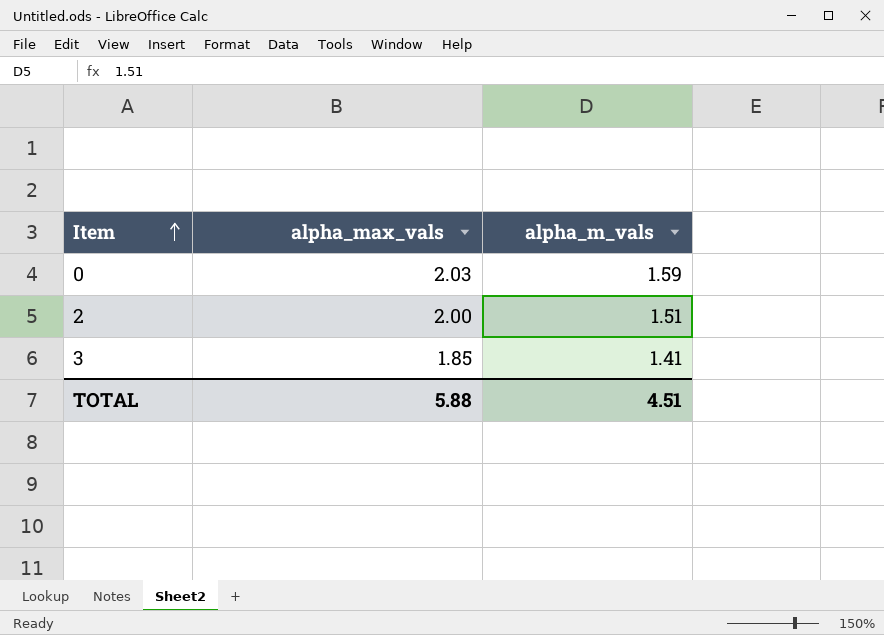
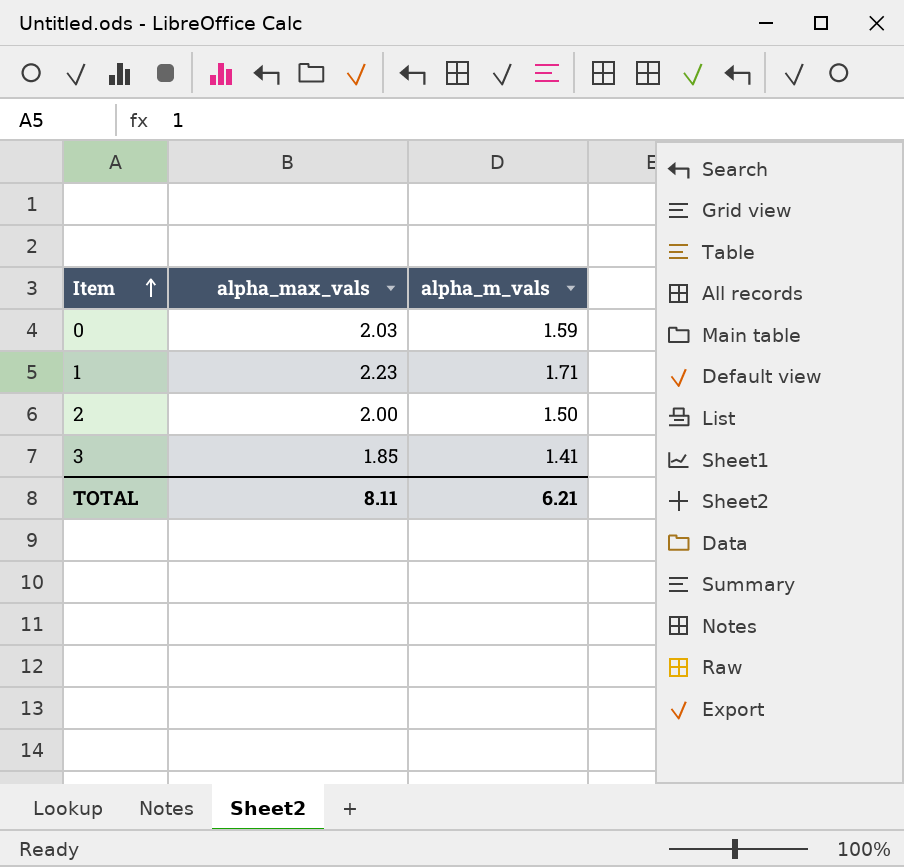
row 1: none -> 2.23 | 1.71
2 | alpha_m_vals: 1.51 -> 1.50
TOTAL | alpha_max_vals: 5.88 -> 8.11
TOTAL | alpha_m_vals: 4.51 -> 6.21

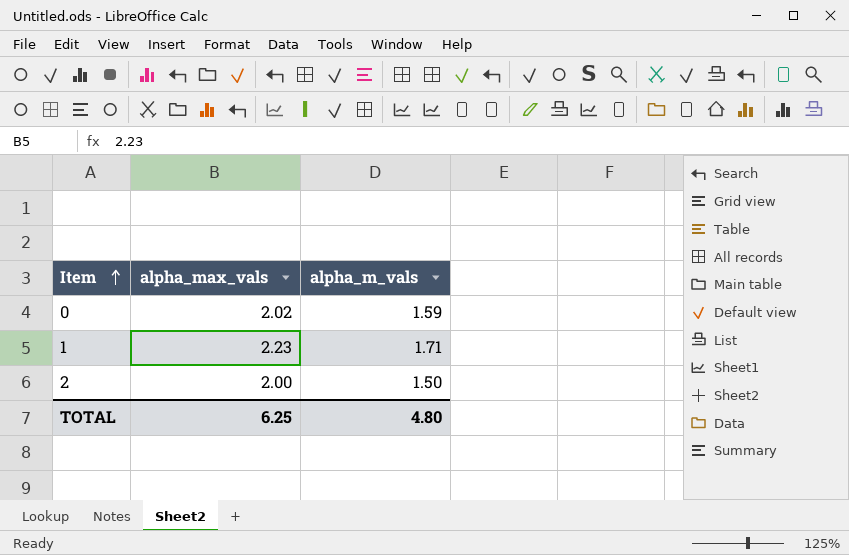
row 3: 1.85 | 1.41 -> none
0 | alpha_max_vals: 2.03 -> 2.02
TOTAL | alpha_max_vals: 8.11 -> 6.25
TOTAL | alpha_m_vals: 6.21 -> 4.80

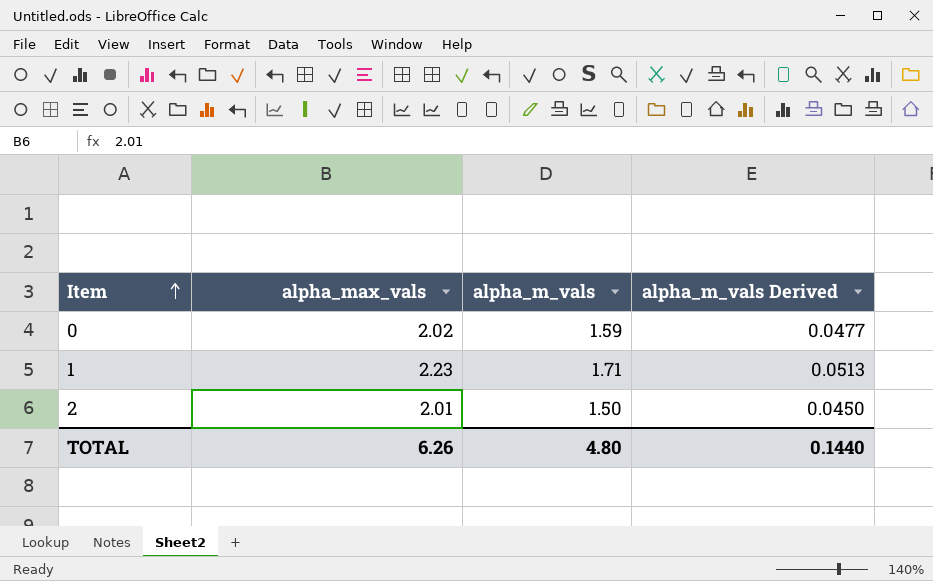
column alpha_m_vals Derived | formula: none -> [alpha_m_vals] * 0.03
2 | alpha_max_vals: 2.00 -> 2.01
TOTAL | alpha_max_vals: 6.25 -> 6.26

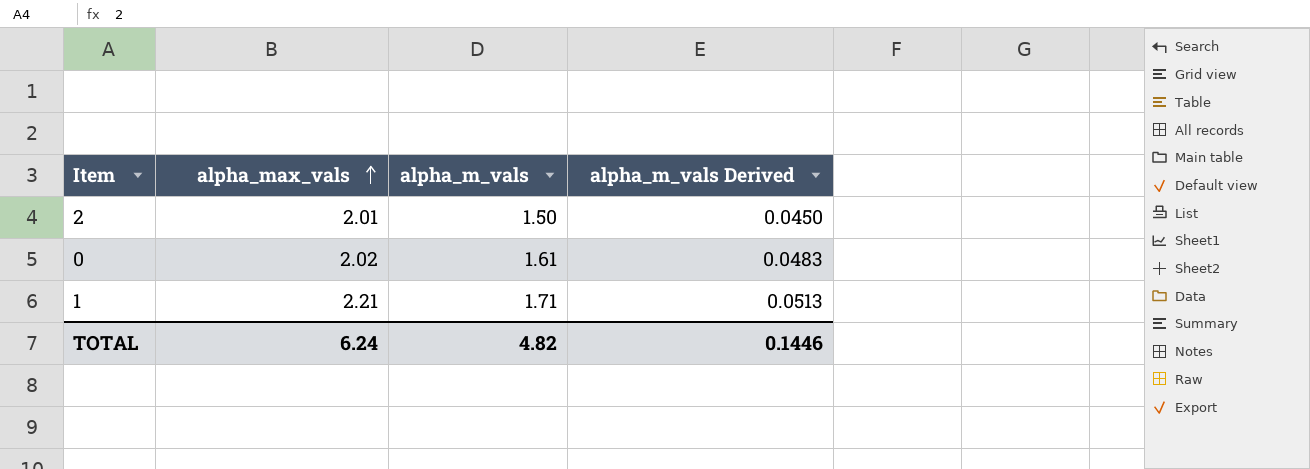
row order: Item ascending -> alpha_max_vals ascending
0 | alpha_m_vals: 1.59 -> 1.61
0 | alpha_m_vals Derived: 0.0477 -> 0.0483
1 | alpha_max_vals: 2.23 -> 2.21
TOTAL | alpha_max_vals: 6.26 -> 6.24
TOTAL | alpha_m_vals: 4.80 -> 4.82
TOTAL | alpha_m_vals Derived: 0.1440 -> 0.1446

